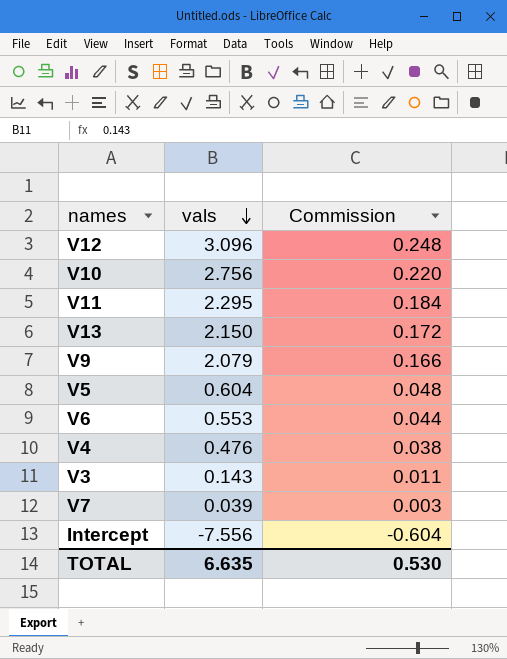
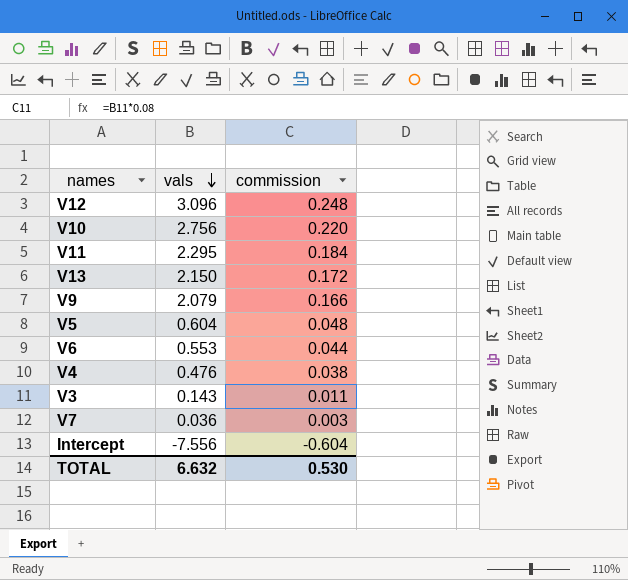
column name: Commission -> commission
V7 | vals: 0.039 -> 0.036
TOTAL | vals: 6.635 -> 6.632

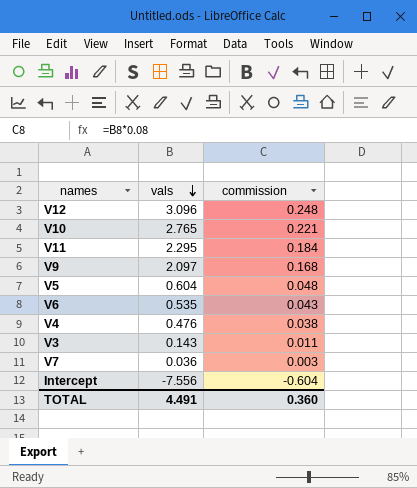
row V13: 2.150 | 0.172 -> none
V10 | vals: 2.756 -> 2.765
V10 | commission: 0.220 -> 0.221
V9 | vals: 2.079 -> 2.097
V9 | commission: 0.166 -> 0.168
V6 | vals: 0.553 -> 0.535
V6 | commission: 0.044 -> 0.043
TOTAL | vals: 6.632 -> 4.491
TOTAL | commission: 0.530 -> 0.360

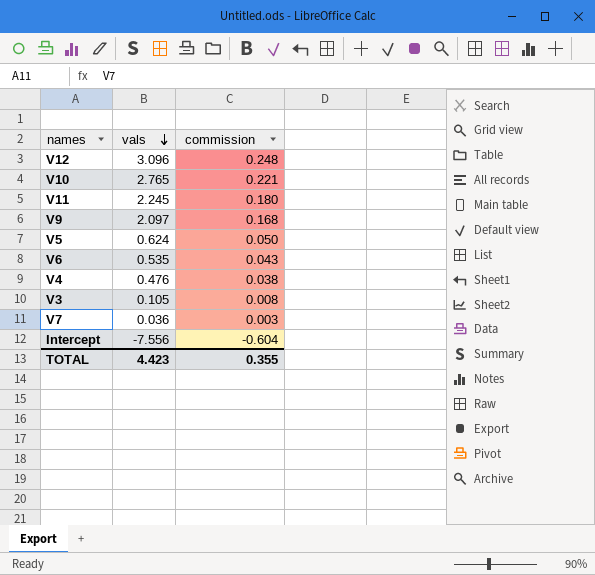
V11 | vals: 2.295 -> 2.245
V11 | commission: 0.184 -> 0.180
V5 | vals: 0.604 -> 0.624
V5 | commission: 0.048 -> 0.050
V3 | vals: 0.143 -> 0.105
V3 | commission: 0.011 -> 0.008
TOTAL | vals: 4.491 -> 4.423
TOTAL | commission: 0.360 -> 0.355

